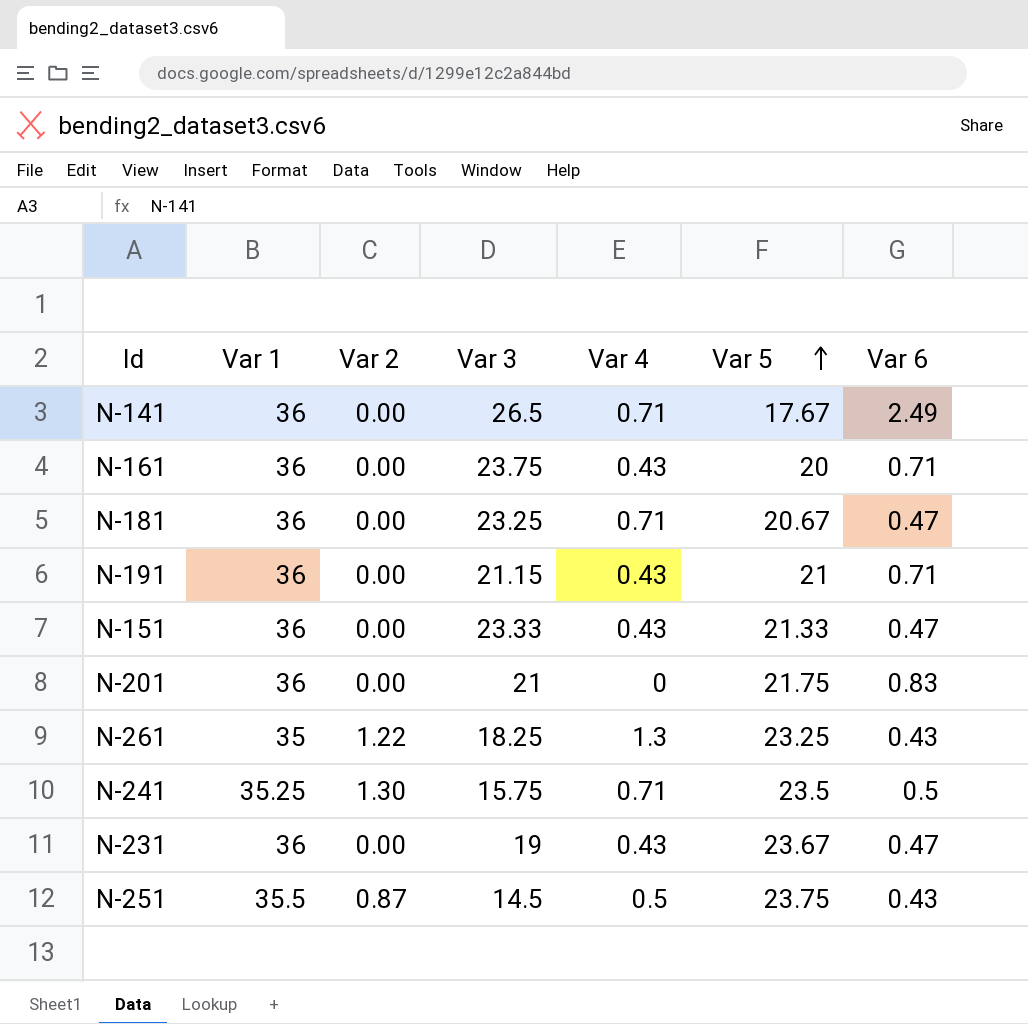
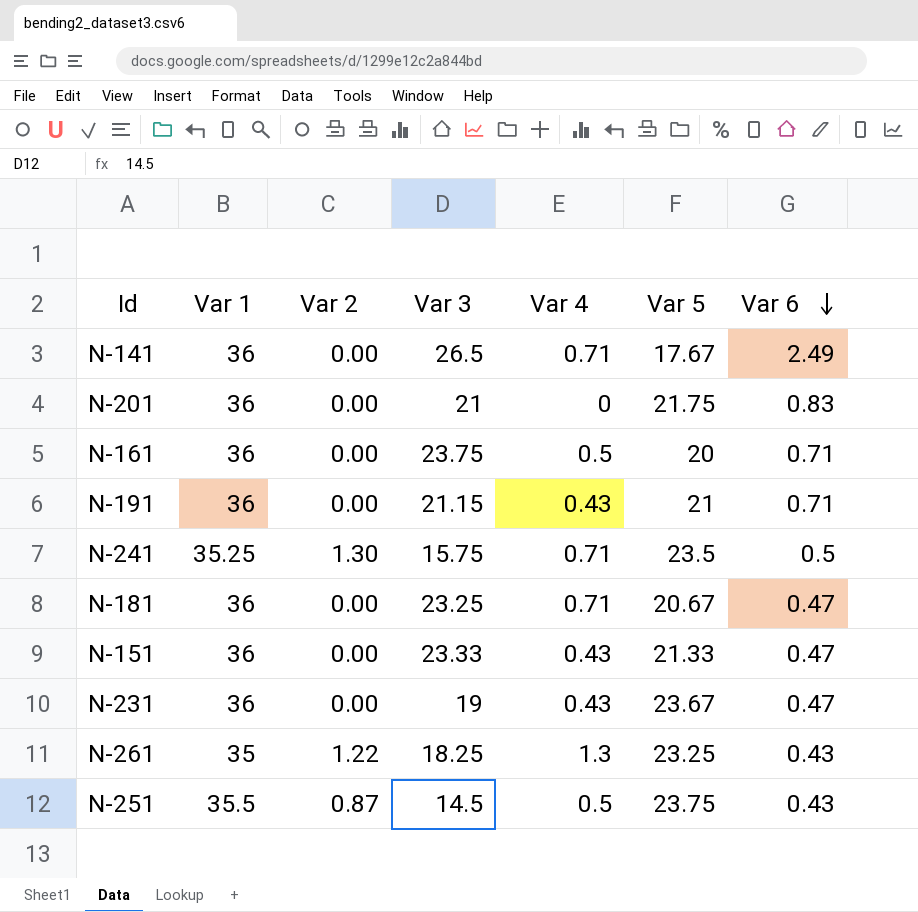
row order: Var 5 ascending -> Var 6 descending
N-161 | Var 4: 0.43 -> 0.5

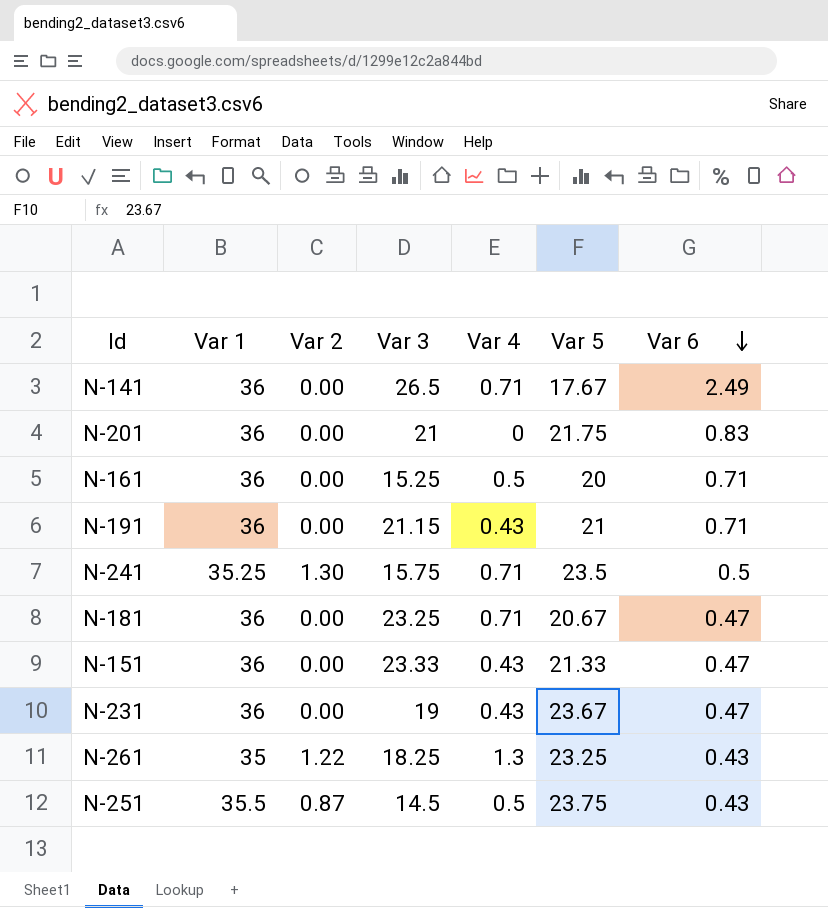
N-161 | Var 3: 23.75 -> 15.25

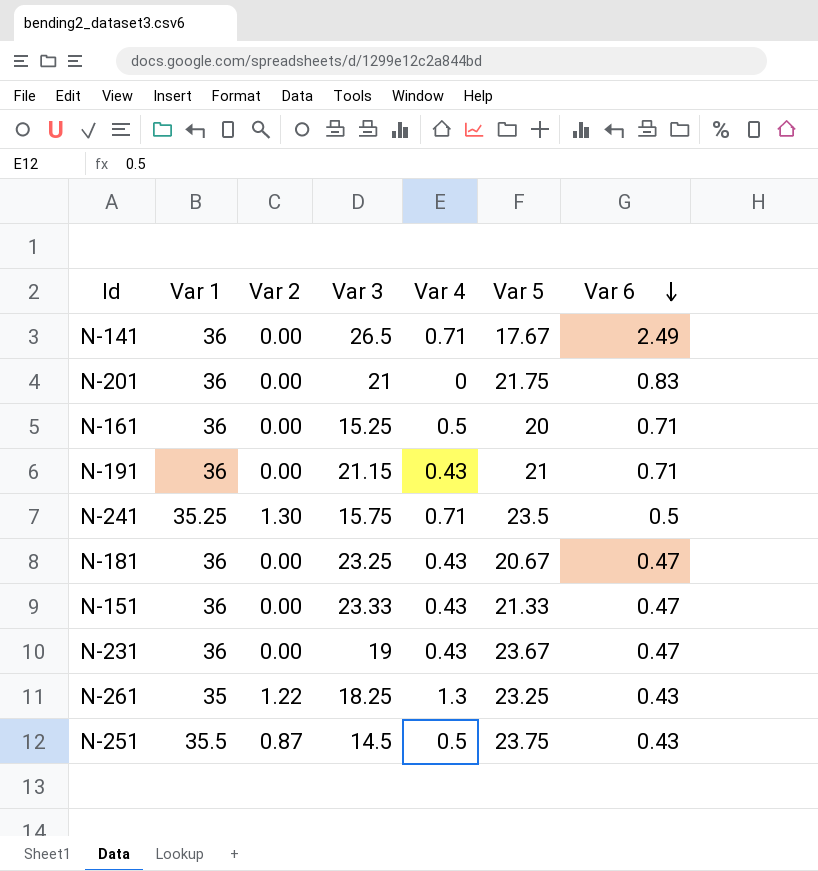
N-181 | Var 4: 0.71 -> 0.43

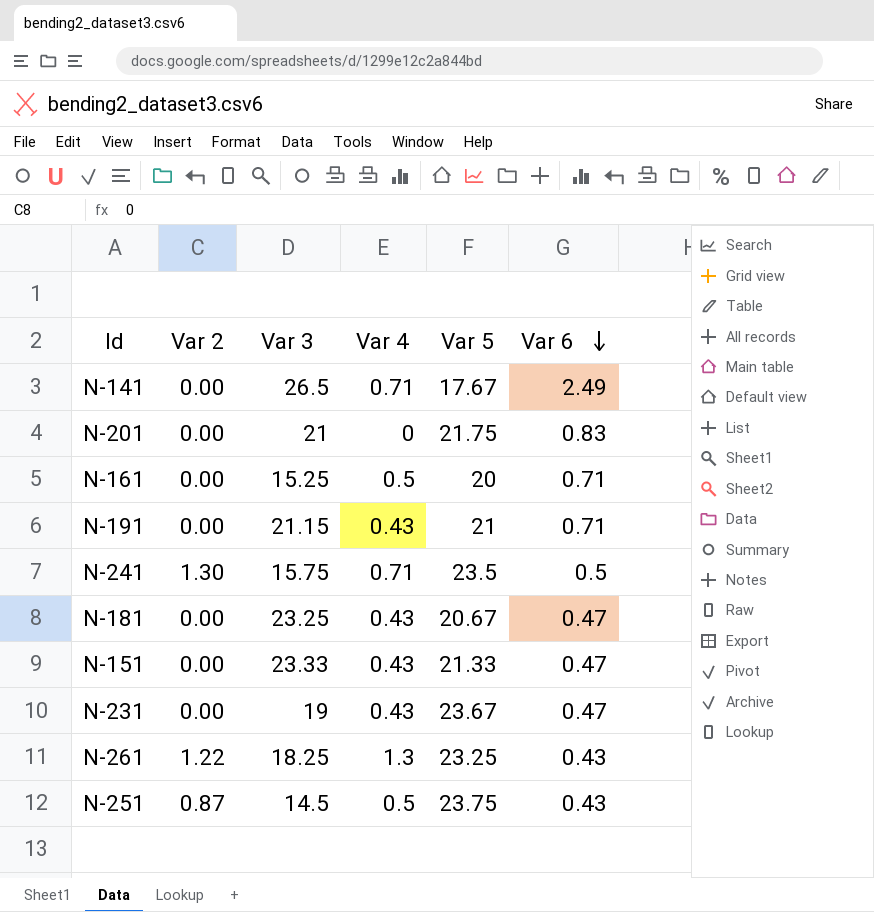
column Var 1 | position: 2 -> none

